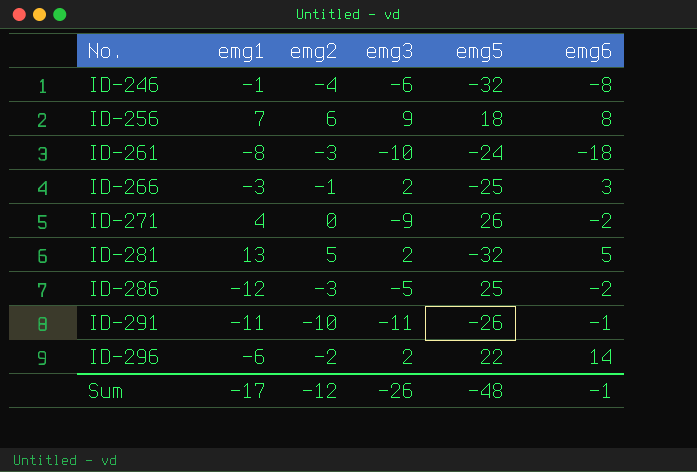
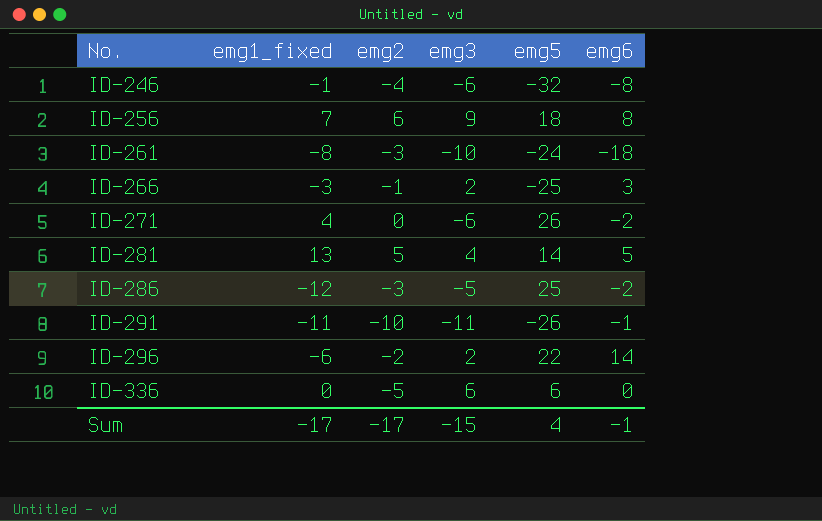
column name: emg1 -> emg1_fixed
ID-271 | emg3: -9 -> -6
ID-281 | emg3: 2 -> 4
ID-281 | emg5: -32 -> 14
row ID-336: none -> 0 | -5 | 6 | 6 | 0
Sum | emg2: -12 -> -17
Sum | emg3: -26 -> -15
Sum | emg5: -48 -> 4

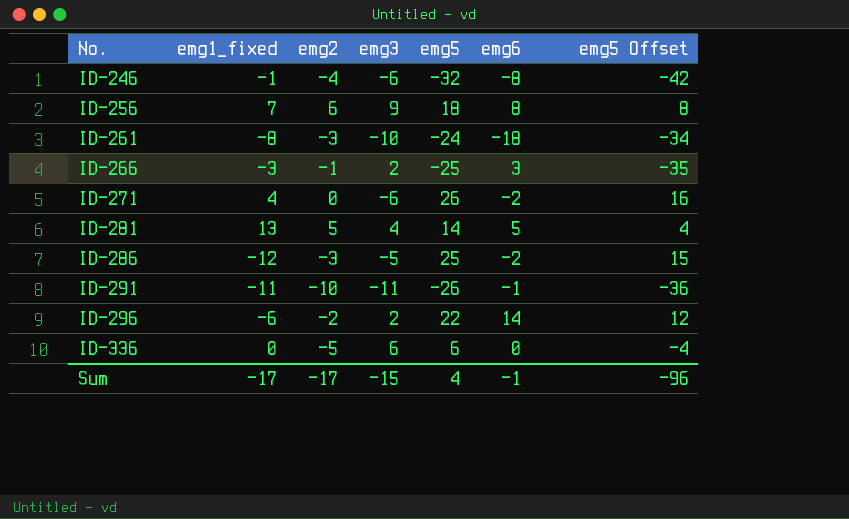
column emg5 Offset | formula: none -> [emg5] - 10

